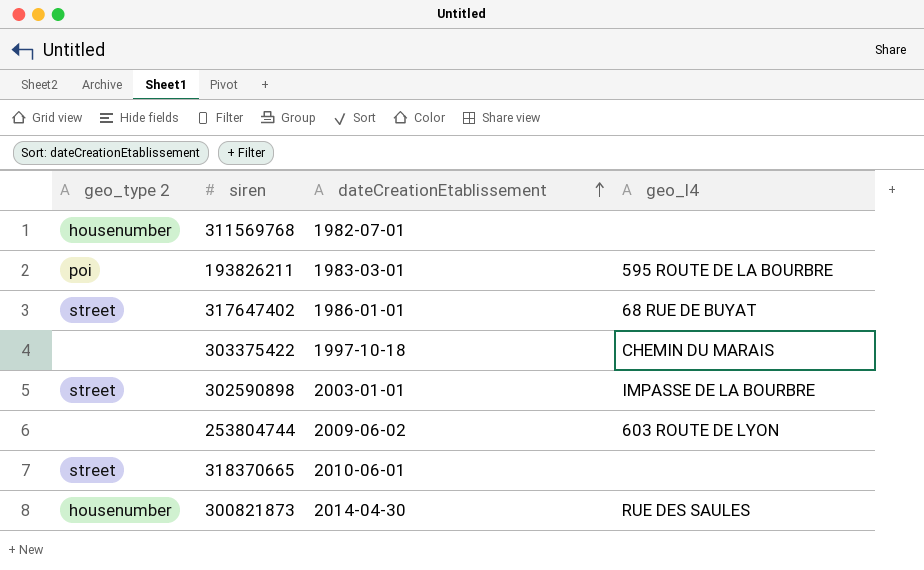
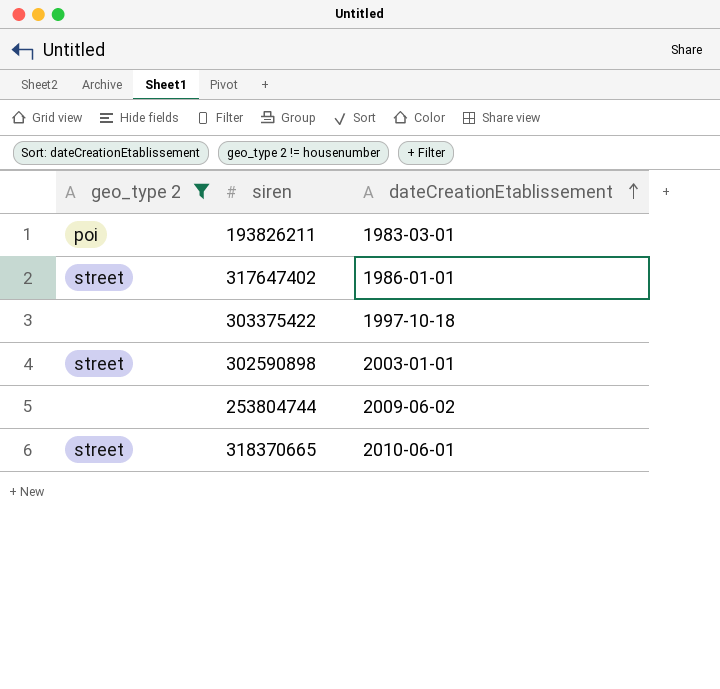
filter: none -> geo_type 2 != housenumber
column geo_l4 | position: 4 -> none

